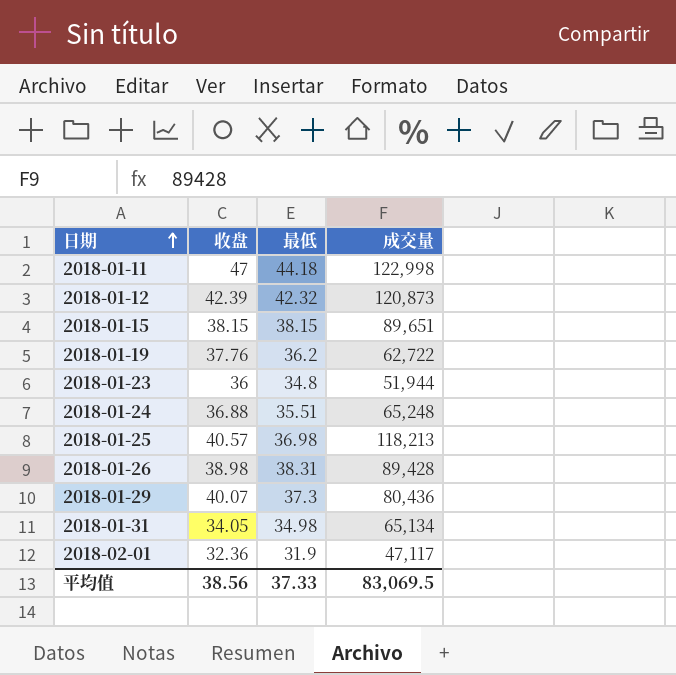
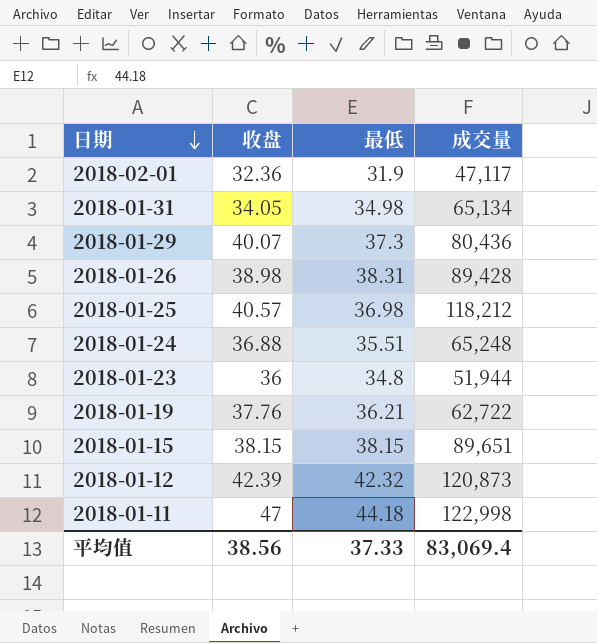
row order: 日期 ascending -> 日期 descending
2018-01-25 | 成交量: 118,213 -> 118,212
2018-01-19 | 最低: 36.2 -> 36.21
平均值 | 成交量: 83,069.5 -> 83,069.4

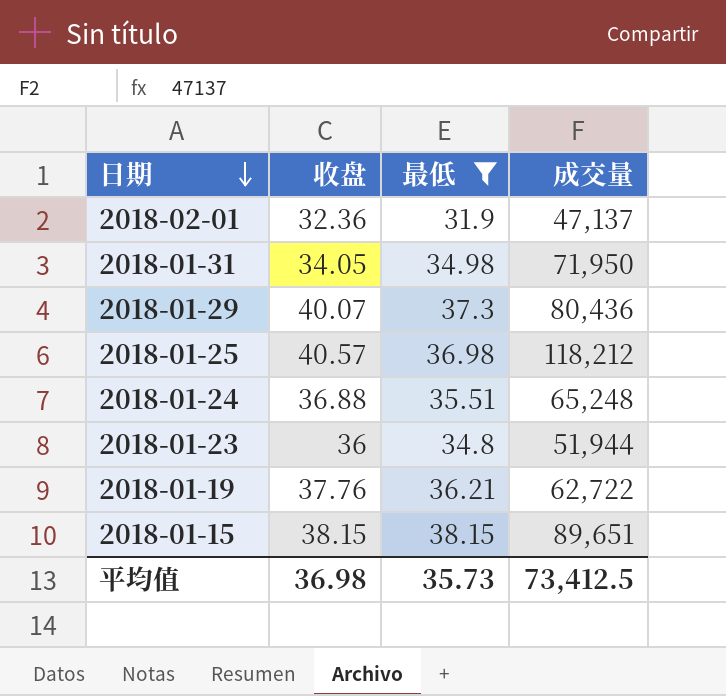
filter: none -> 最低 <= 38.15
2018-02-01 | 成交量: 47,117 -> 47,137
2018-01-31 | 成交量: 65,134 -> 71,950
平均值 | 收盘: 38.56 -> 36.98
平均值 | 最低: 37.33 -> 35.73
平均值 | 成交量: 83,069.4 -> 73,412.5

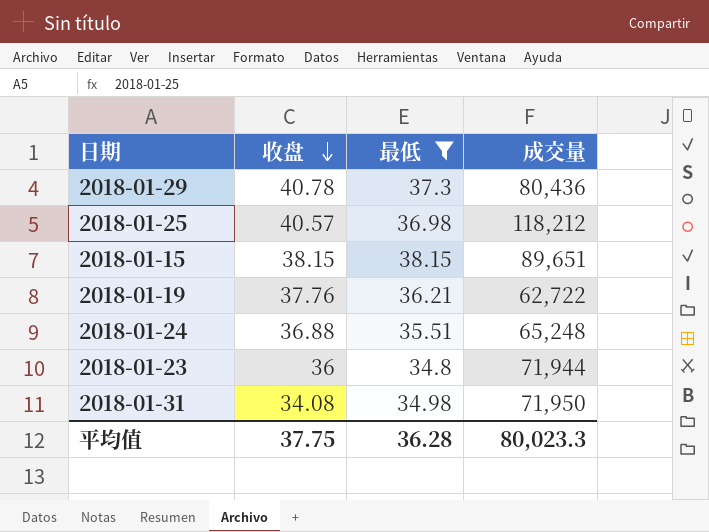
row order: 日期 descending -> 收盘 descending
row 2018-02-01: 32.36 | 31.9 | 47,137 -> none
2018-01-29 | 收盘: 40.07 -> 40.78
2018-01-23 | 成交量: 51,944 -> 71,944
2018-01-31 | 收盘: 34.05 -> 34.08
平均值 | 收盘: 36.98 -> 37.75
平均值 | 最低: 35.73 -> 36.28
平均值 | 成交量: 73,412.5 -> 80,023.3

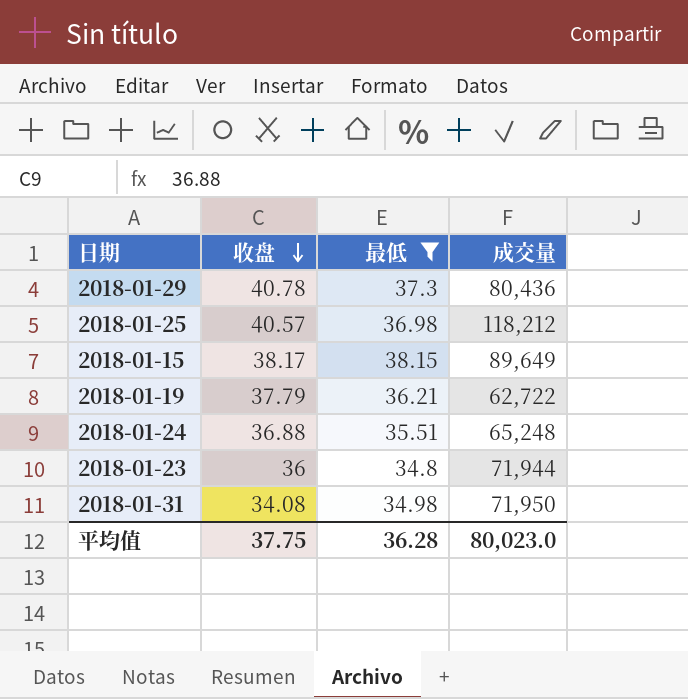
2018-01-15 | 收盘: 38.15 -> 38.17
2018-01-15 | 成交量: 89,651 -> 89,649
2018-01-19 | 收盘: 37.76 -> 37.79
平均值 | 成交量: 80,023.3 -> 80,023.0

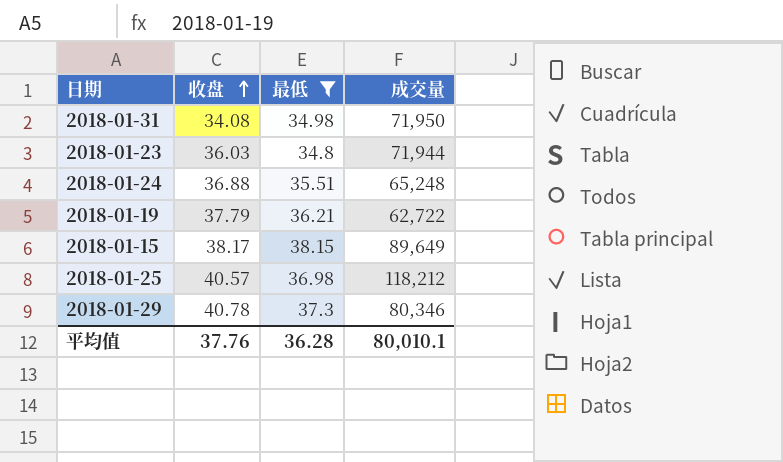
row order: 收盘 descending -> 收盘 ascending
2018-01-23 | 收盘: 36 -> 36.03
2018-01-29 | 成交量: 80,436 -> 80,346
平均值 | 收盘: 37.75 -> 37.76
平均值 | 成交量: 80,023.0 -> 80,010.1

